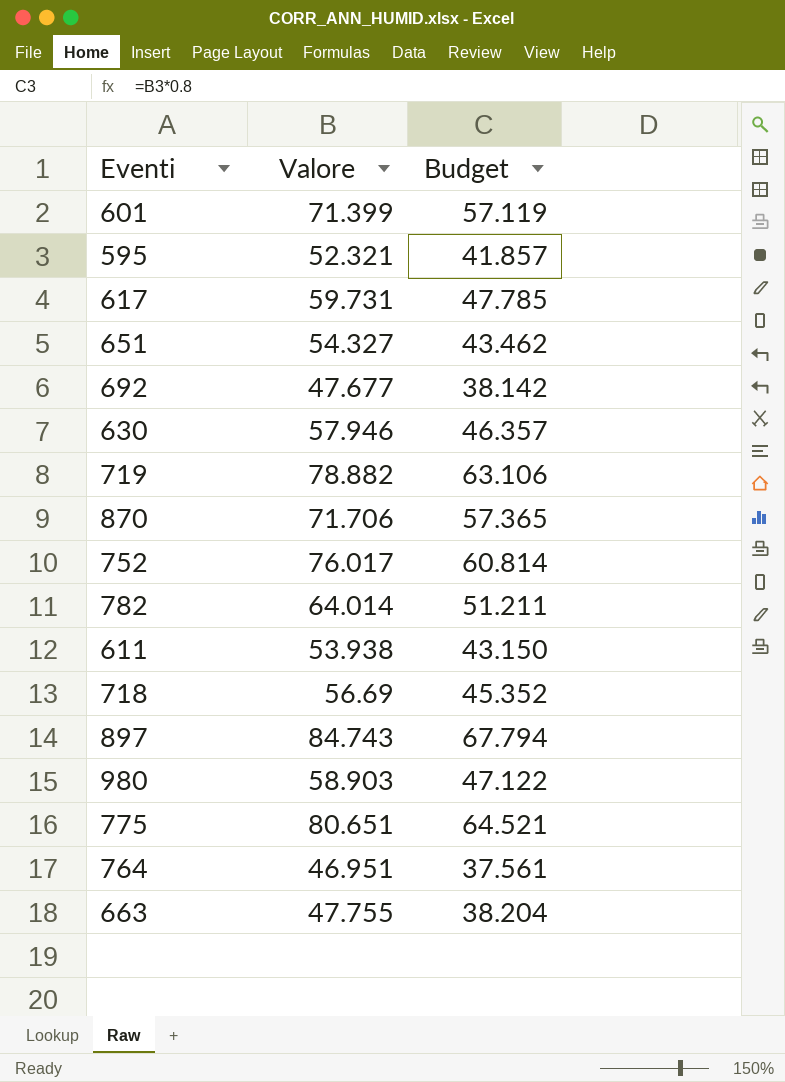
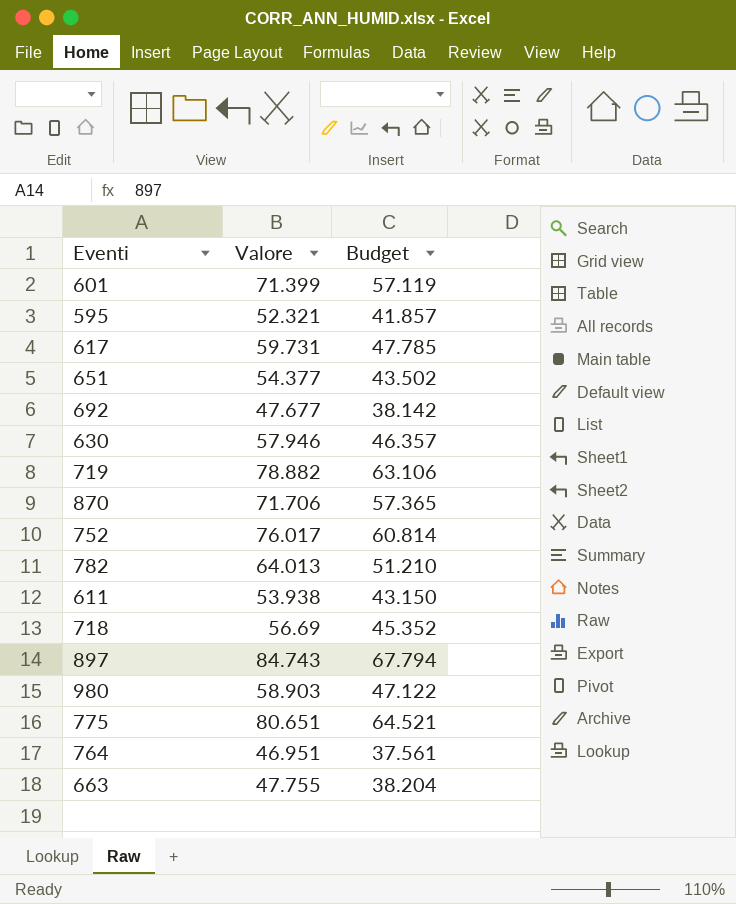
651 | Valore: 54.327 -> 54.377
651 | Budget: 43.462 -> 43.502
782 | Valore: 64.014 -> 64.013
782 | Budget: 51.211 -> 51.210

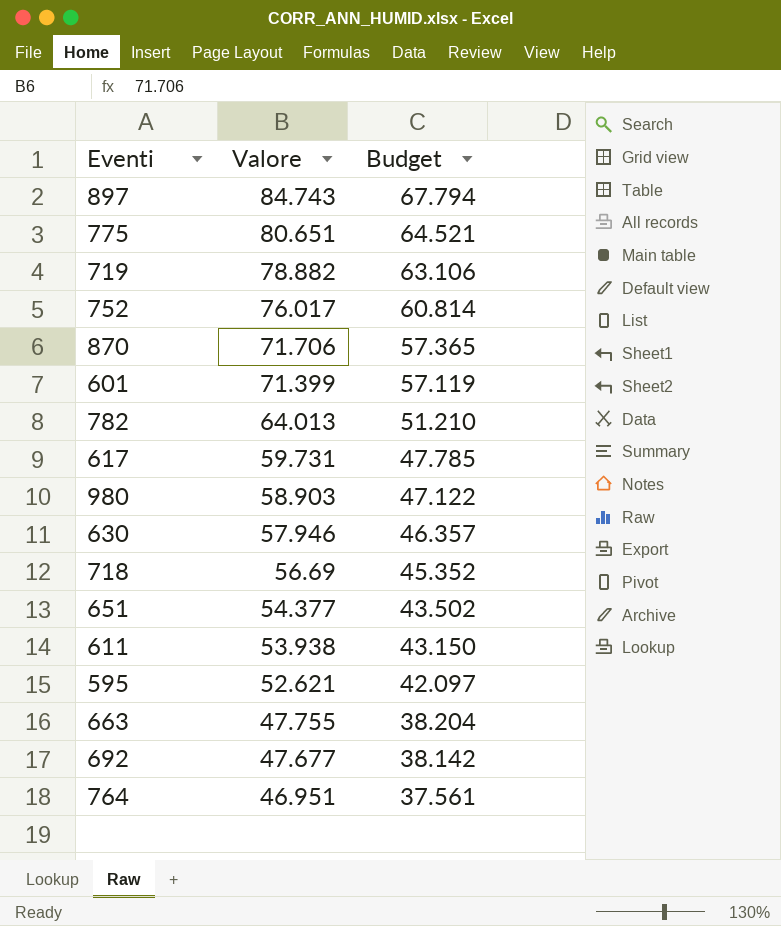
row order: none -> Valore descending
595 | Valore: 52.321 -> 52.621
595 | Budget: 41.857 -> 42.097

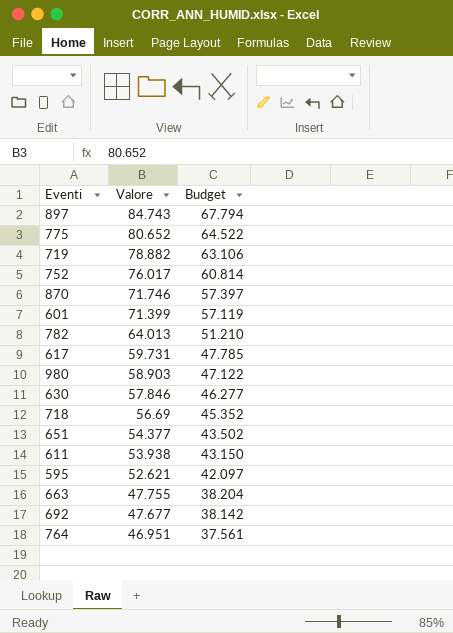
775 | Valore: 80.651 -> 80.652
775 | Budget: 64.521 -> 64.522
870 | Valore: 71.706 -> 71.746
870 | Budget: 57.365 -> 57.397
630 | Valore: 57.946 -> 57.846
630 | Budget: 46.357 -> 46.277

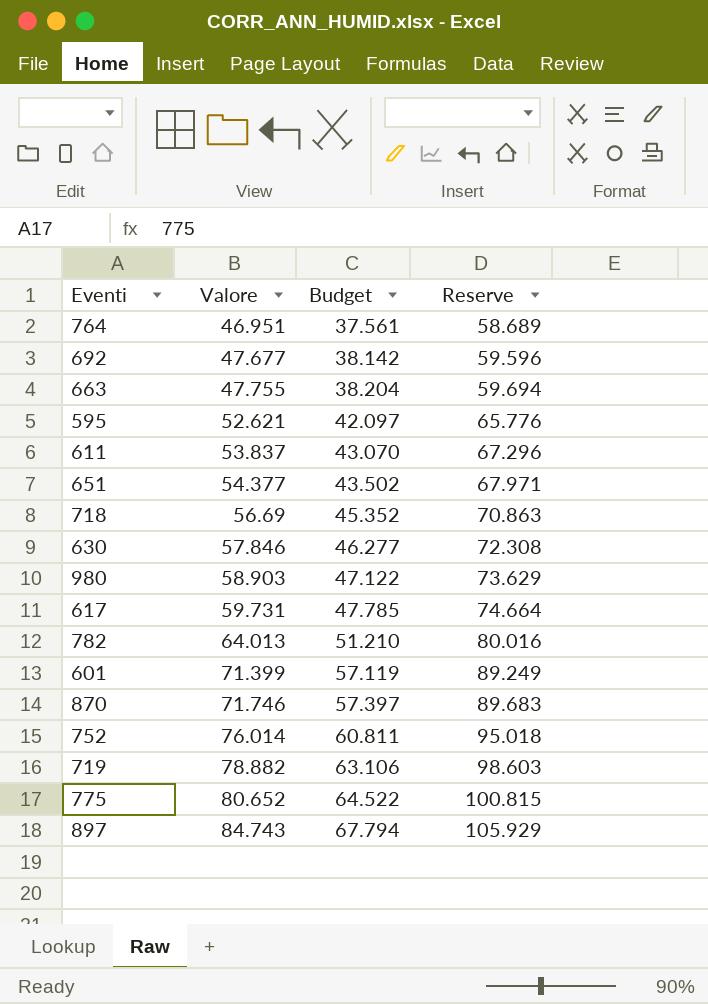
row order: Valore descending -> Valore ascending
column Reserve | formula: none -> [Valore] * 1.25
611 | Valore: 53.938 -> 53.837
611 | Budget: 43.150 -> 43.070
752 | Valore: 76.017 -> 76.014
752 | Budget: 60.814 -> 60.811

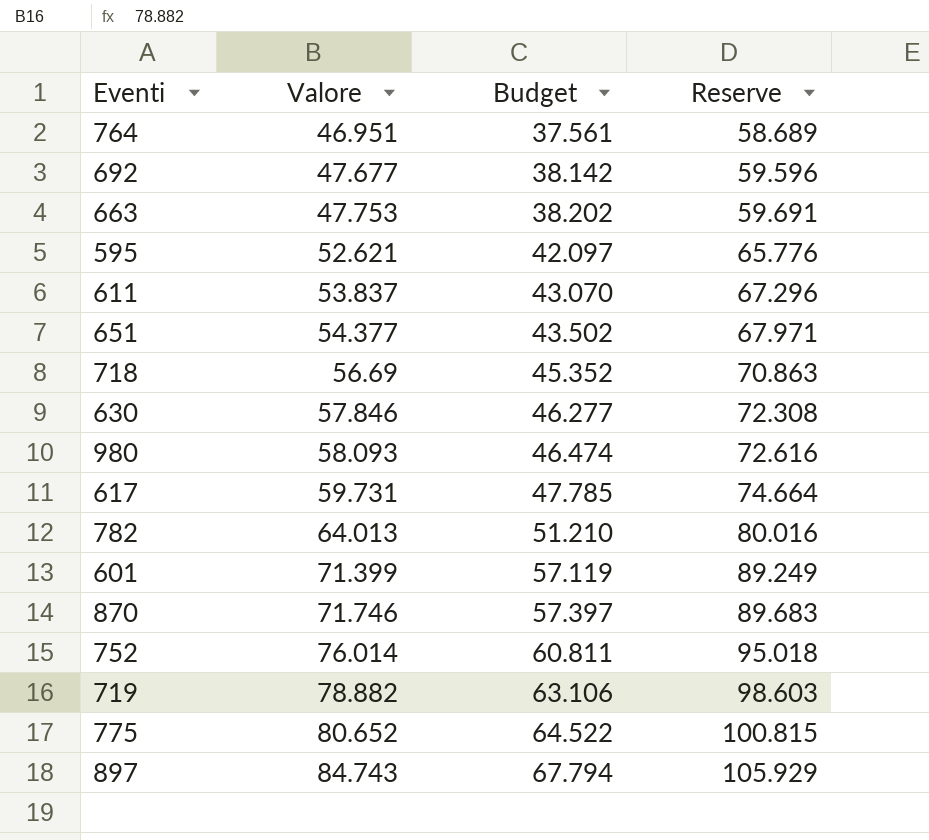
663 | Valore: 47.755 -> 47.753
663 | Budget: 38.204 -> 38.202
663 | Reserve: 59.694 -> 59.691
980 | Valore: 58.903 -> 58.093
980 | Budget: 47.122 -> 46.474
980 | Reserve: 73.629 -> 72.616

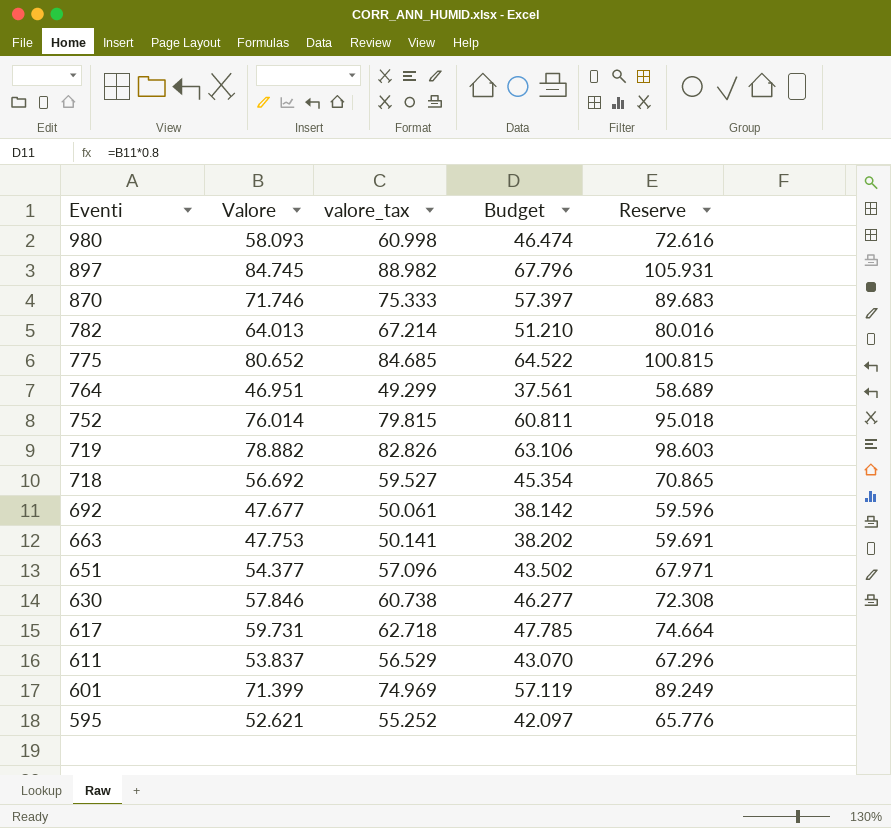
row order: Valore ascending -> Eventi descending
column valore_tax | formula: none -> [Valore] * 1.05
897 | Valore: 84.743 -> 84.745
897 | Budget: 67.794 -> 67.796
897 | Reserve: 105.929 -> 105.931
718 | Valore: 56.69 -> 56.692
718 | Budget: 45.352 -> 45.354
718 | Reserve: 70.863 -> 70.865

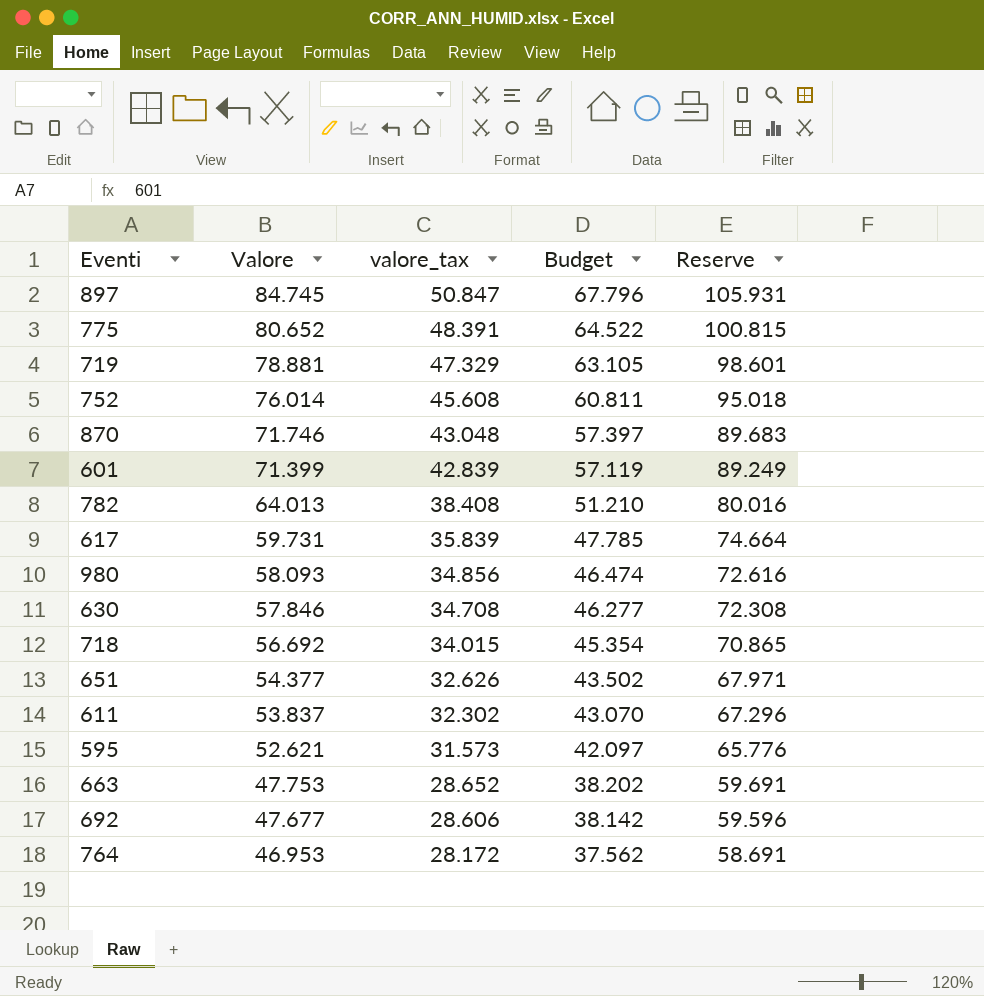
row order: Eventi descending -> Valore descending
column valore_tax | formula: [Valore] * 1.05 -> [Valore] * 0.6
719 | Valore: 78.882 -> 78.881
719 | Budget: 63.106 -> 63.105
719 | Reserve: 98.603 -> 98.601
764 | Valore: 46.951 -> 46.953
764 | Budget: 37.561 -> 37.562
764 | Reserve: 58.689 -> 58.691

